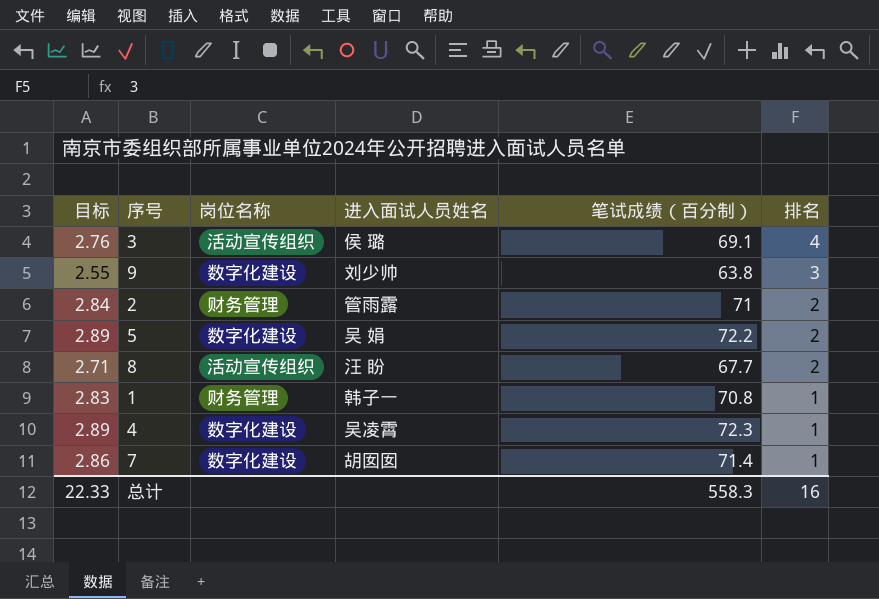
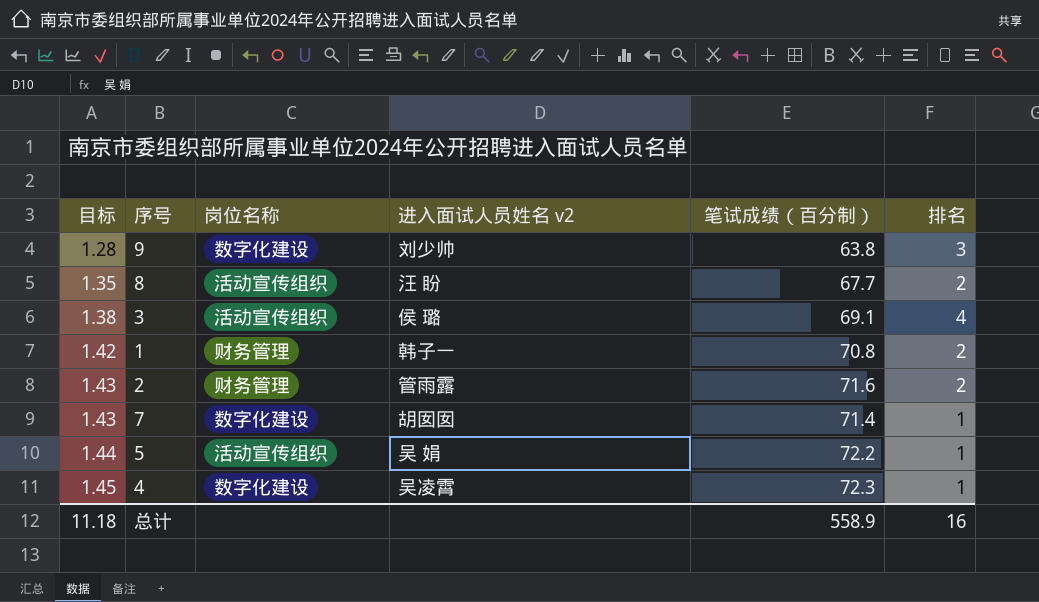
row order: 排名 descending -> 目标 ascending
column 目标 | formula: [笔试成绩（百分制）] * 0.04 -> [笔试成绩（百分制）] * 0.02
column name: 进入面试人员姓名 -> 进入面试人员姓名 v2
1 | 排名: 1 -> 2
2 | 笔试成绩（百分制）: 71 -> 71.6
5 | 岗位名称: 数字化建设 -> 活动宣传组织
5 | 排名: 2 -> 1
总计 | 目标: 22.33 -> 11.18
总计 | 笔试成绩（百分制）: 558.3 -> 558.9

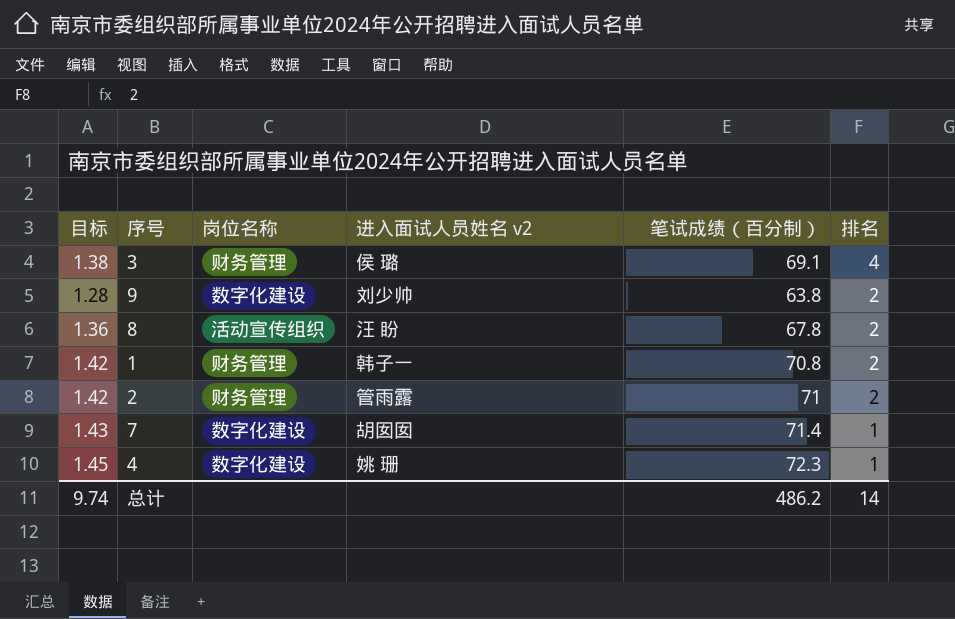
row order: 目标 ascending -> 排名 descending
row 5: 1.44 | 活动宣传组织 | 吴 娟 | 72.2 | 1 -> none
3 | 岗位名称: 活动宣传组织 -> 财务管理
9 | 排名: 3 -> 2
8 | 目标: 1.35 -> 1.36
8 | 笔试成绩（百分制）: 67.7 -> 67.8
2 | 目标: 1.43 -> 1.42
2 | 笔试成绩（百分制）: 71.6 -> 71
4 | 进入面试人员姓名 v2: 吴凌霄 -> 姚 珊
总计 | 目标: 11.18 -> 9.74
总计 | 笔试成绩（百分制）: 558.9 -> 486.2
总计 | 排名: 16 -> 14

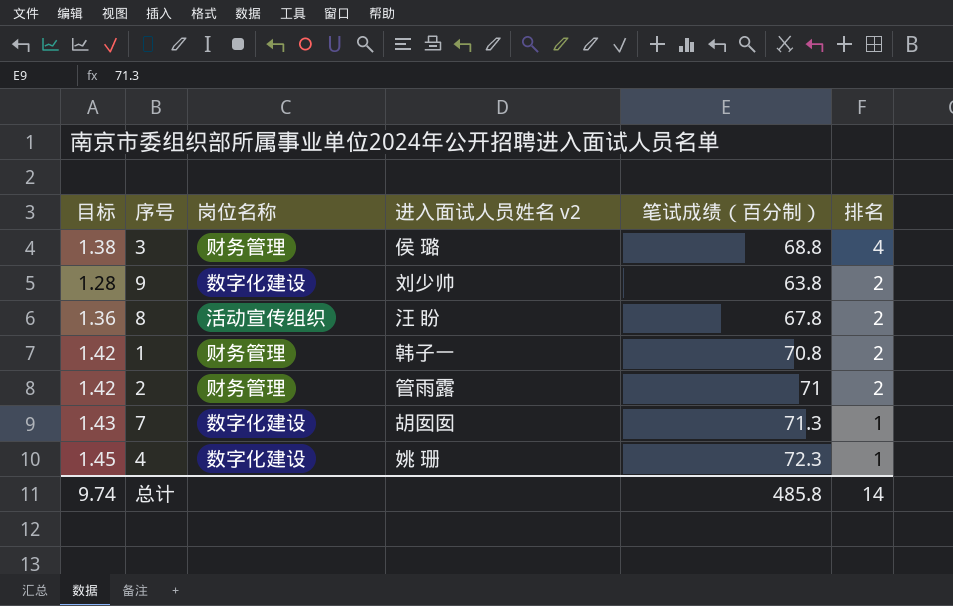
3 | 笔试成绩（百分制）: 69.1 -> 68.8
7 | 笔试成绩（百分制）: 71.4 -> 71.3
总计 | 笔试成绩（百分制）: 486.2 -> 485.8

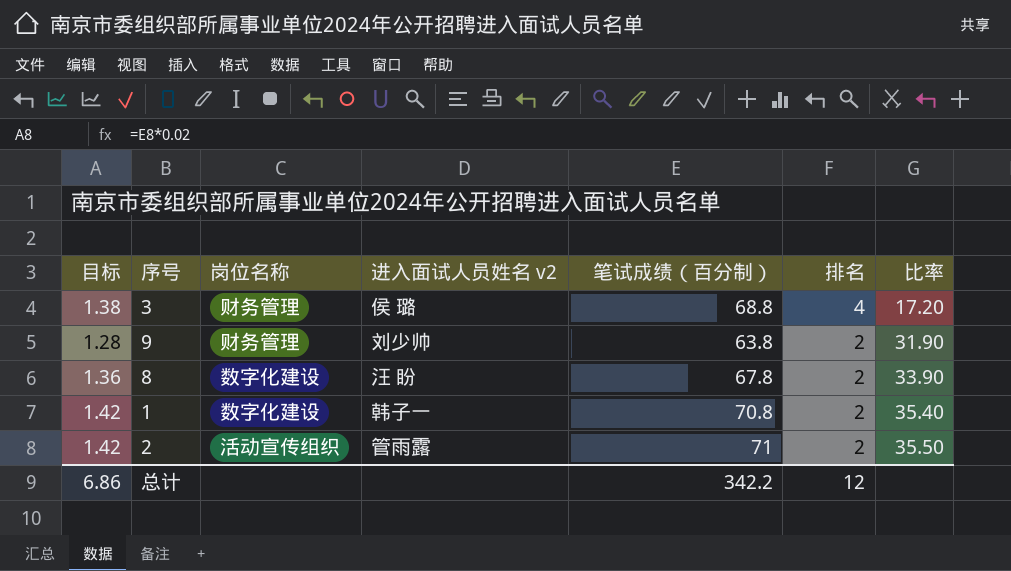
column 比率 | formula: none -> [笔试成绩（百分制）] / [排名]
row 7: 1.43 | 数字化建设 | 胡囡囡 | 71.3 | 1 -> none
row 4: 1.45 | 数字化建设 | 姚 珊 | 72.3 | 1 -> none
9 | 岗位名称: 数字化建设 -> 财务管理
8 | 岗位名称: 活动宣传组织 -> 数字化建设
1 | 岗位名称: 财务管理 -> 数字化建设
2 | 岗位名称: 财务管理 -> 活动宣传组织
总计 | 目标: 9.74 -> 6.86
总计 | 笔试成绩（百分制）: 485.8 -> 342.2
总计 | 排名: 14 -> 12

